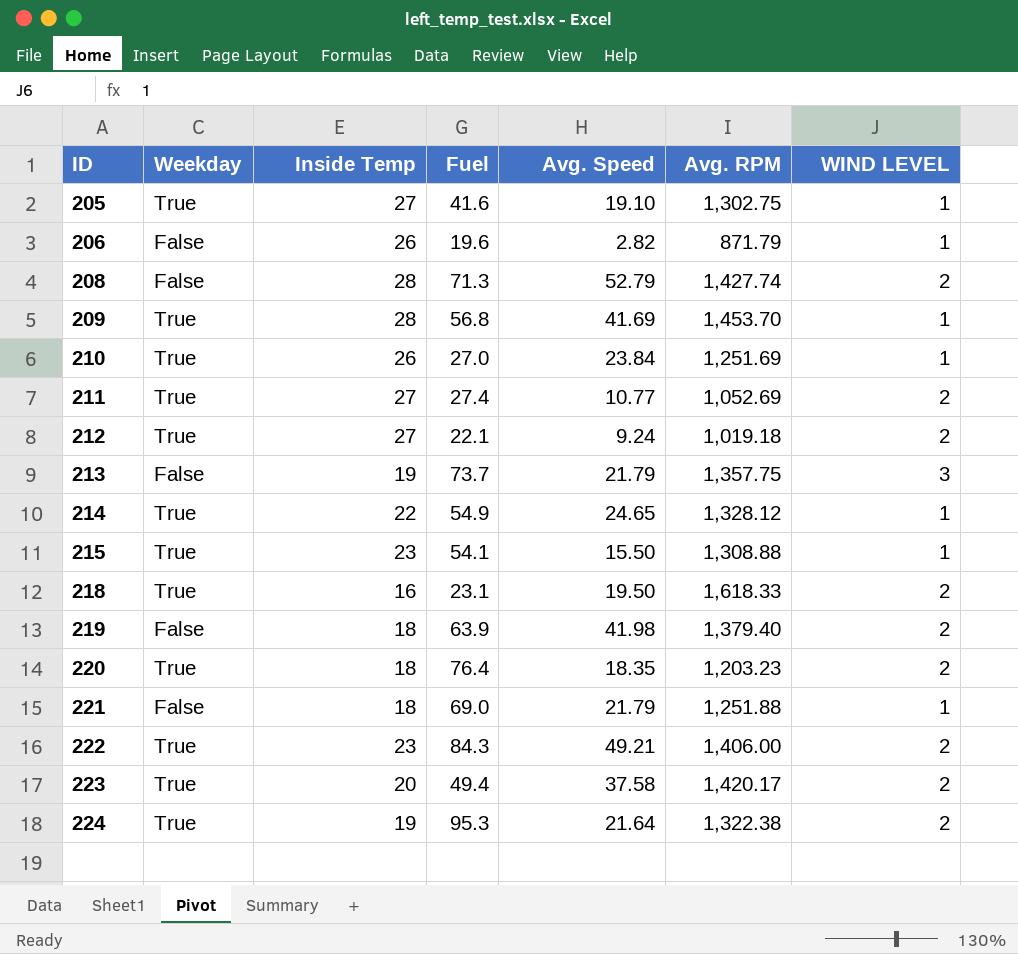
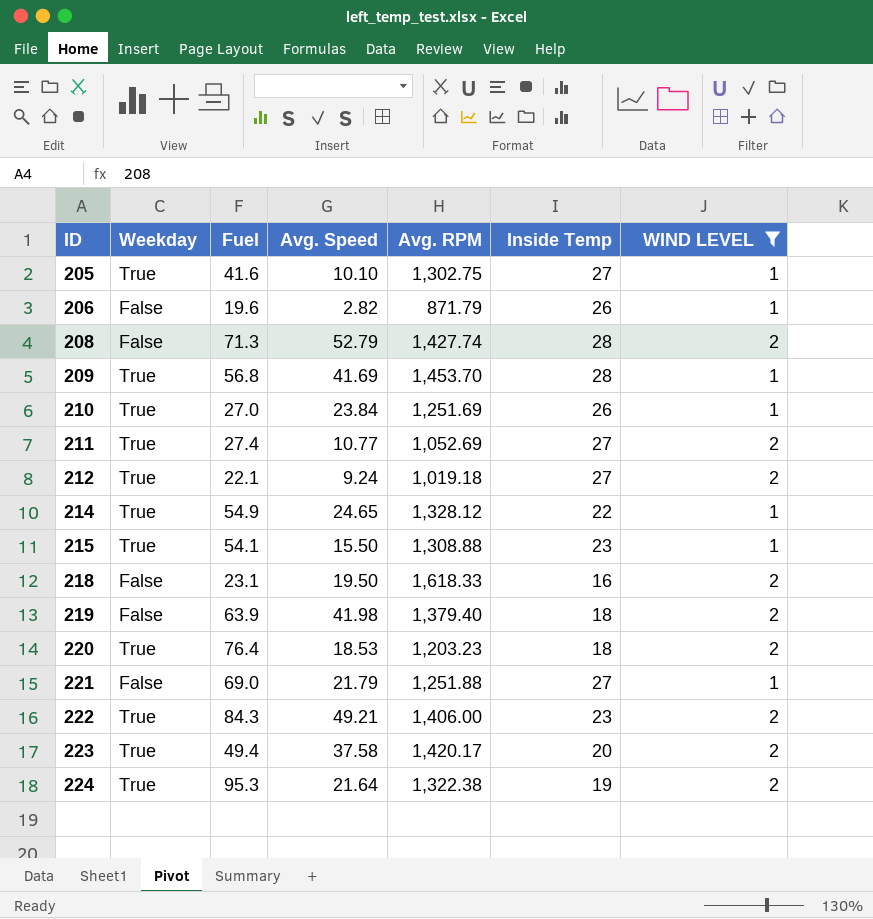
filter: none -> WIND LEVEL != 3
column Inside Temp | position: 3 -> 6
205 | Avg. Speed: 19.10 -> 10.10
218 | Weekday: True -> False
220 | Avg. Speed: 18.35 -> 18.53
221 | Inside Temp: 18 -> 27

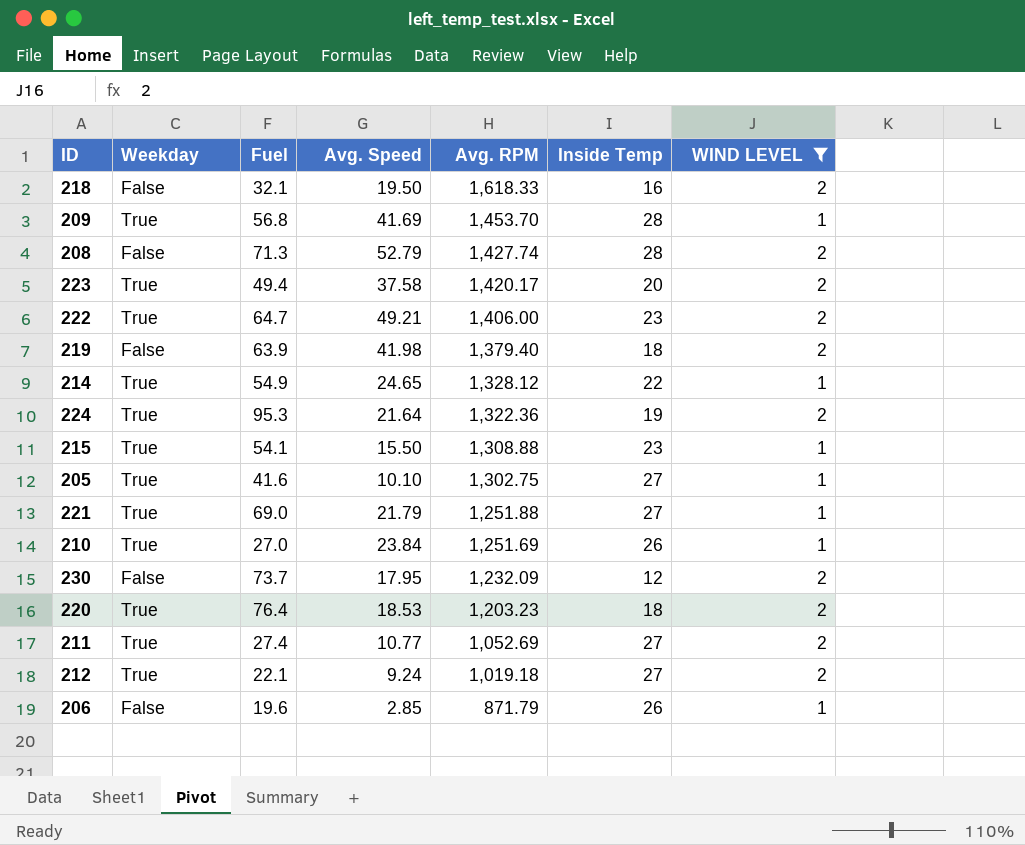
row order: ID ascending -> Avg. RPM descending
218 | Fuel: 23.1 -> 32.1
222 | Fuel: 84.3 -> 64.7
224 | Avg. RPM: 1,322.38 -> 1,322.36
221 | Weekday: False -> True
row 230: none -> False | 73.7 | 17.95 | 1,232.09 | 12 | 2
206 | Avg. Speed: 2.82 -> 2.85

